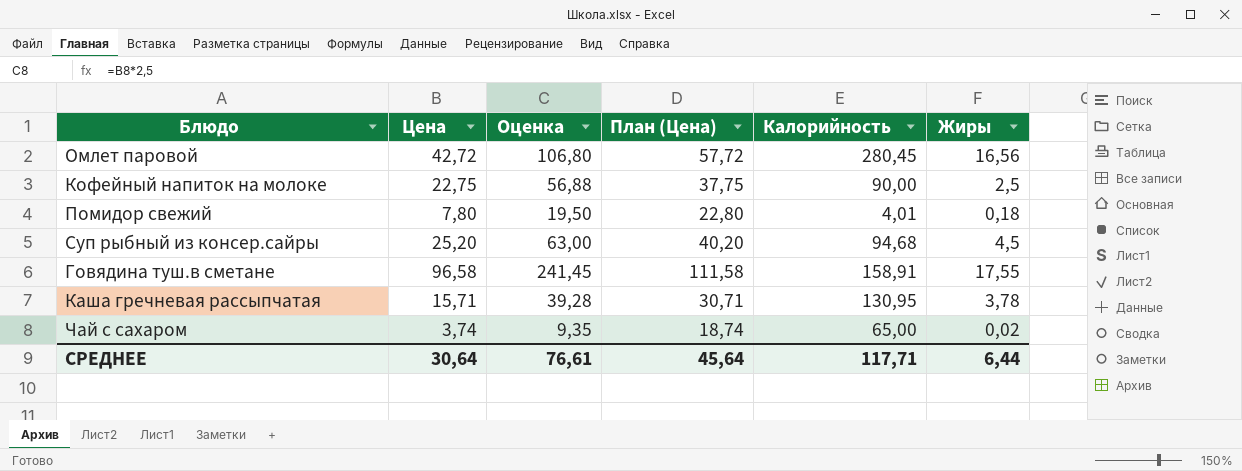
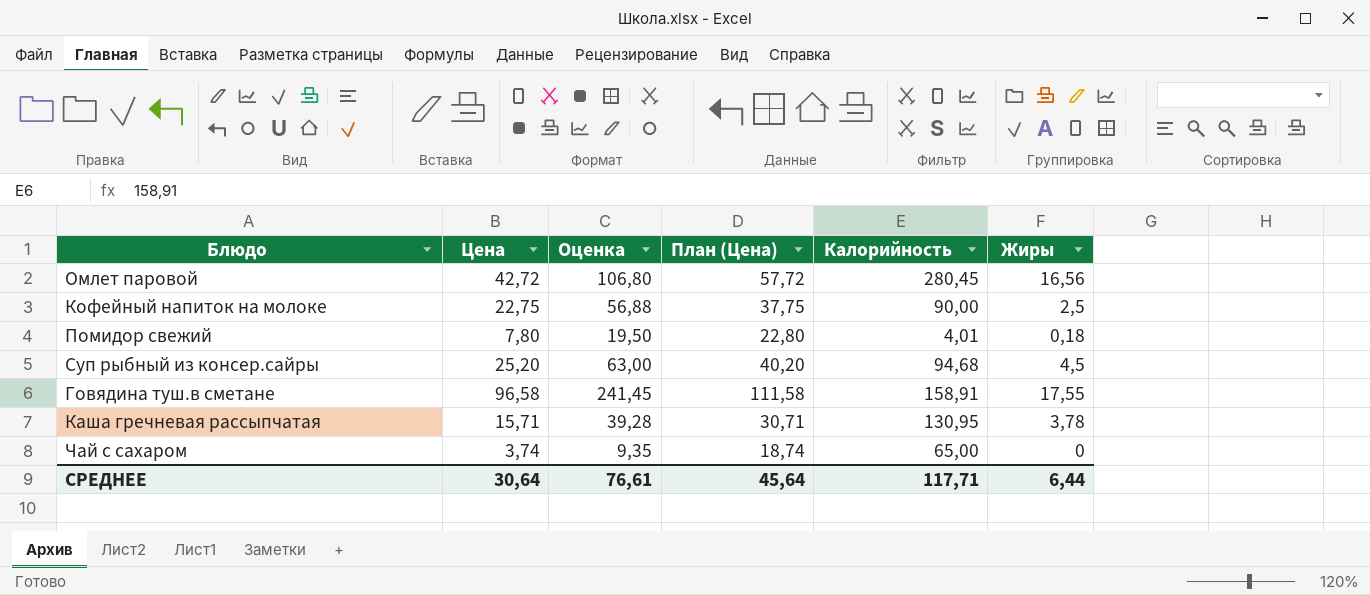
Чай с сахаром | Жиры: 0,02 -> 0

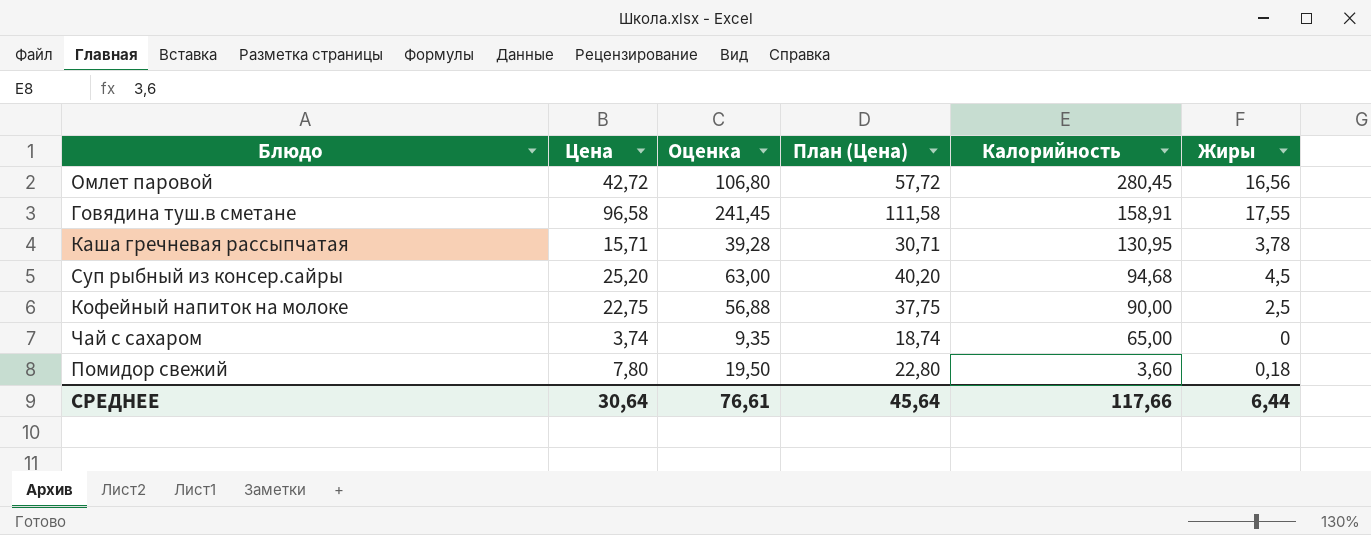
row order: none -> Калорийность descending
Помидор свежий | Калорийность: 4,01 -> 3,60
СРЕДНЕЕ | Калорийность: 117,71 -> 117,66

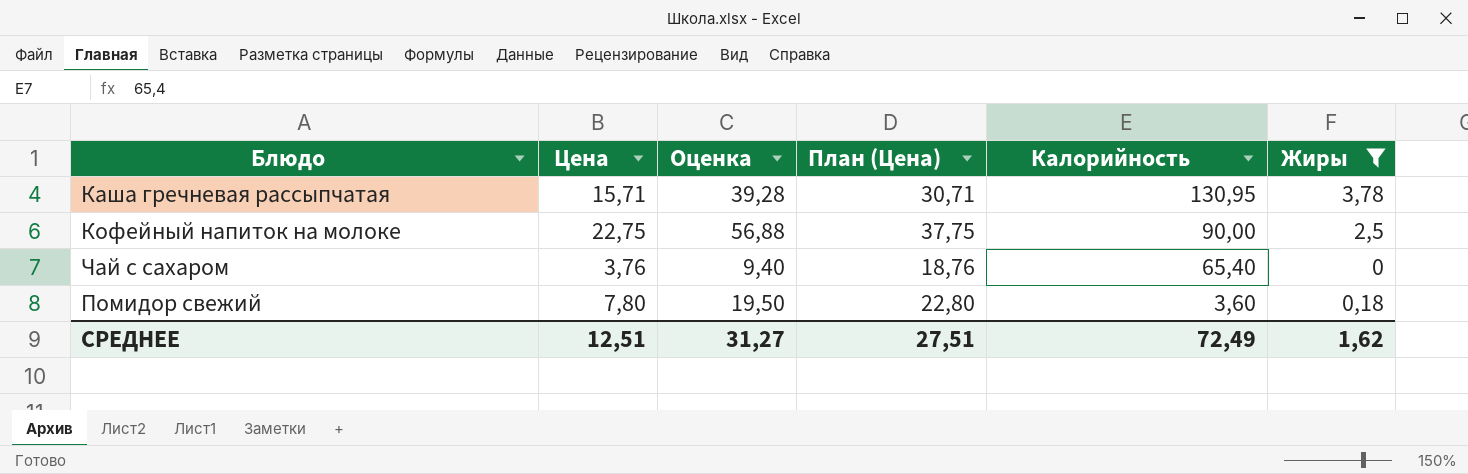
filter: none -> Жиры <= 3,78
Чай с сахаром | Цена: 3,74 -> 3,76
Чай с сахаром | Оценка: 9,35 -> 9,40
Чай с сахаром | План (Цена): 18,74 -> 18,76
Чай с сахаром | Калорийность: 65,00 -> 65,40
СРЕДНЕЕ | Цена: 30,64 -> 12,51
СРЕДНЕЕ | Оценка: 76,61 -> 31,27
СРЕДНЕЕ | План (Цена): 45,64 -> 27,51
СРЕДНЕЕ | Калорийность: 117,66 -> 72,49
СРЕДНЕЕ | Жиры: 6,44 -> 1,62

